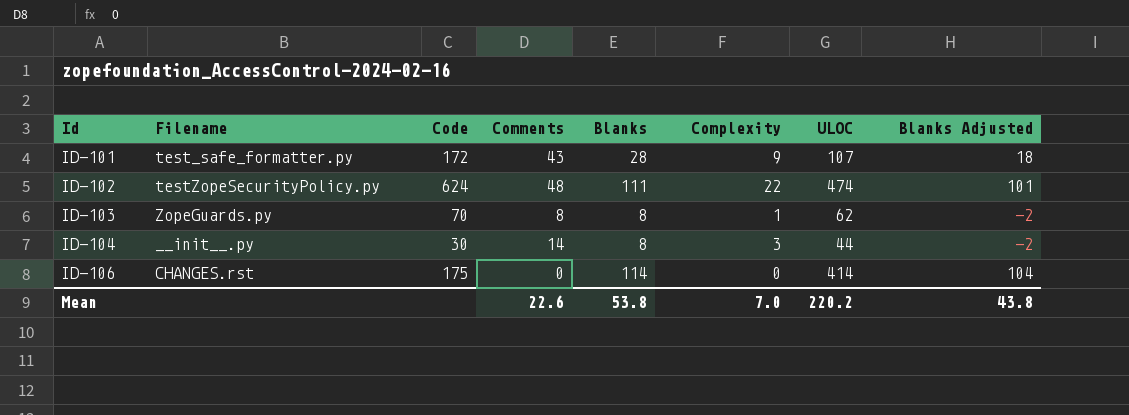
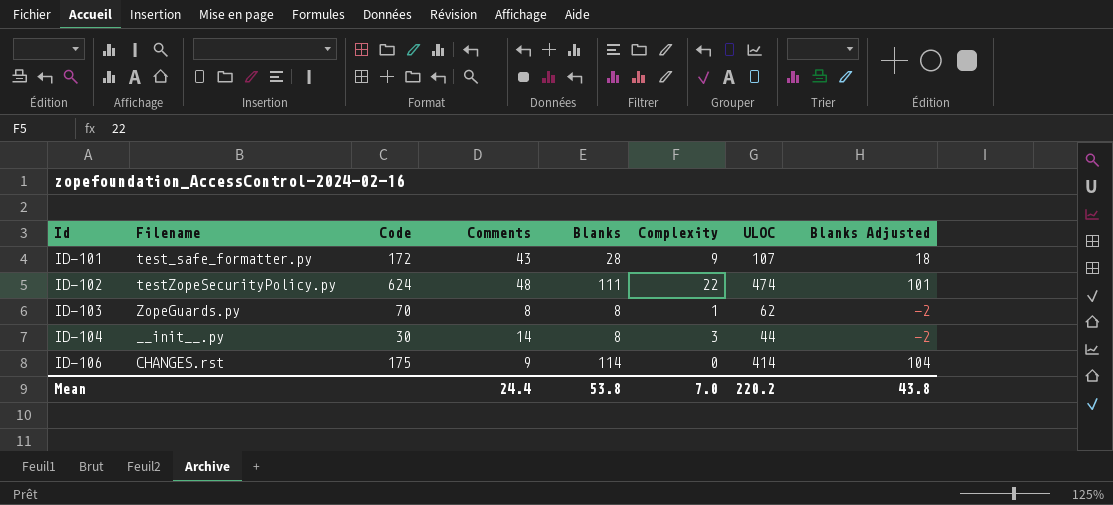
ID-106 | Comments: 0 -> 9
Mean | Comments: 22.6 -> 24.4

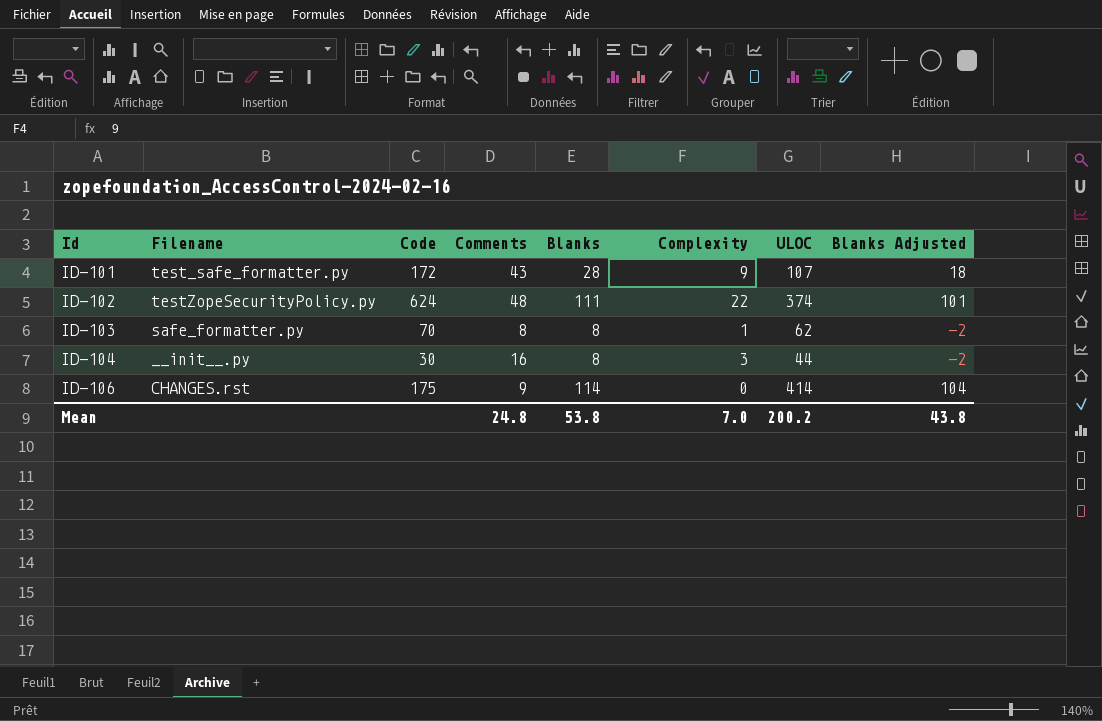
ID-102 | ULOC: 474 -> 374
ID-103 | Filename: ZopeGuards.py -> safe_formatter.py
ID-104 | Comments: 14 -> 16
Mean | Comments: 24.4 -> 24.8
Mean | ULOC: 220.2 -> 200.2

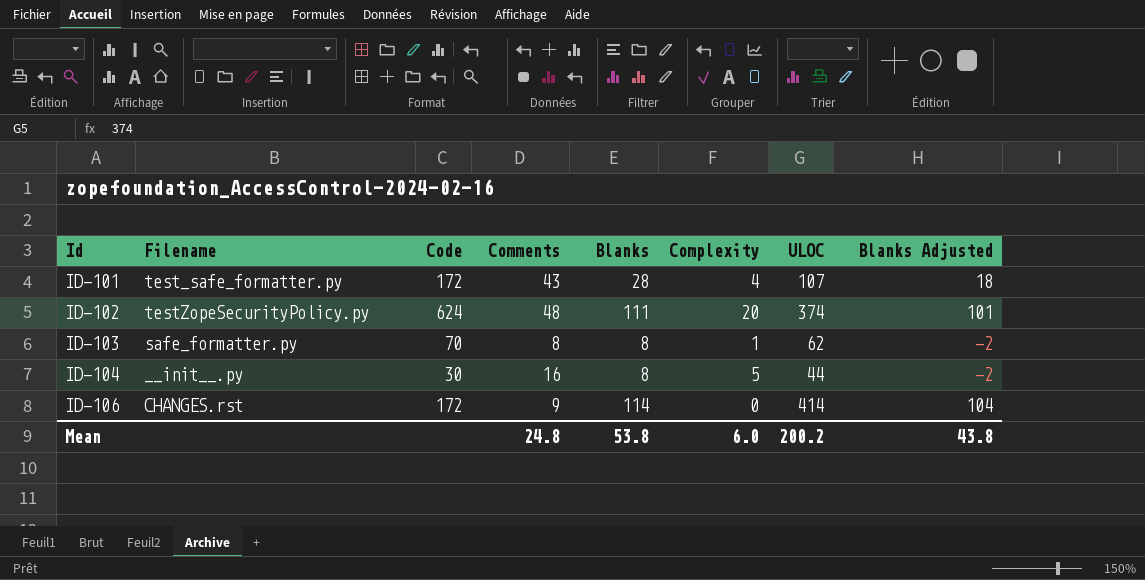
ID-101 | Complexity: 9 -> 4
ID-102 | Complexity: 22 -> 20
ID-104 | Complexity: 3 -> 5
ID-106 | Code: 175 -> 172
Mean | Complexity: 7.0 -> 6.0

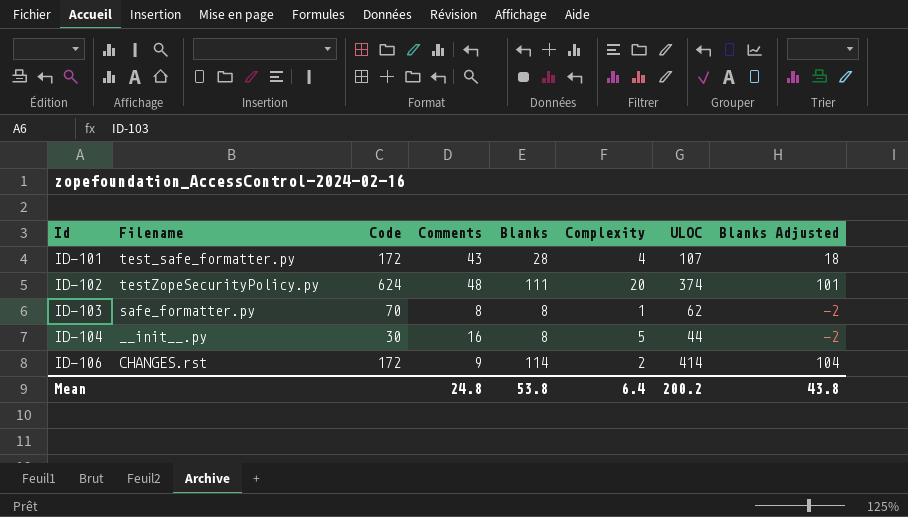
ID-106 | Complexity: 0 -> 2
Mean | Complexity: 6.0 -> 6.4

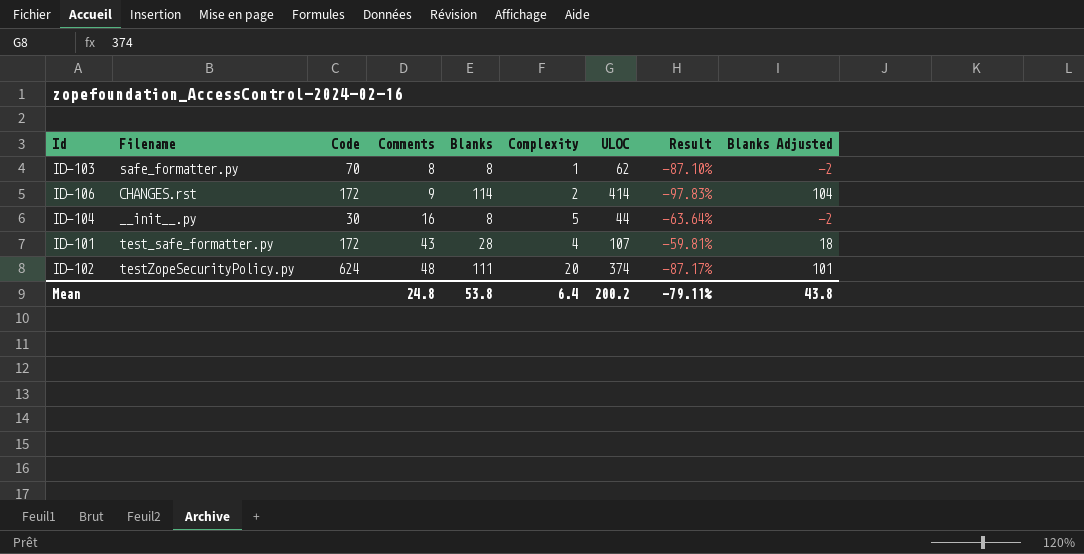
row order: Id ascending -> Comments ascending
column Result | formula: none -> ([Comments] - [ULOC]) / [ULOC]

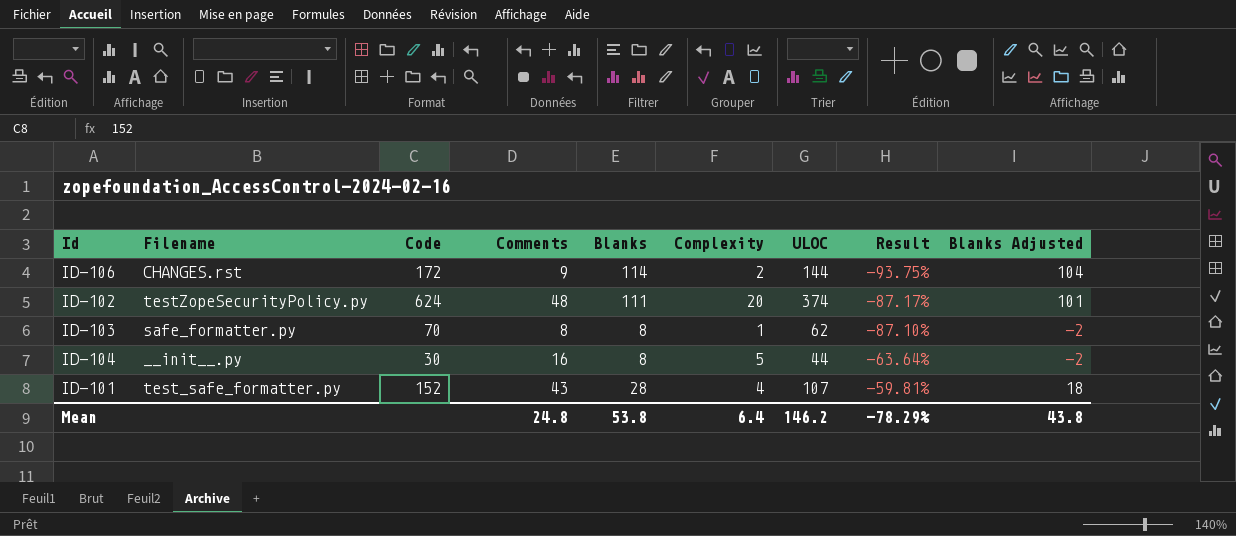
row order: Comments ascending -> Result ascending
ID-106 | ULOC: 414 -> 144
ID-106 | Result: -97.83% -> -93.75%
ID-101 | Code: 172 -> 152
Mean | ULOC: 200.2 -> 146.2
Mean | Result: -79.11% -> -78.29%

